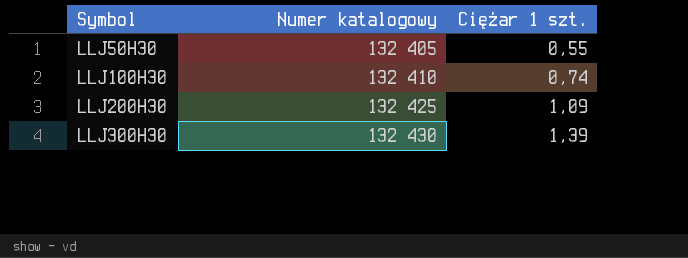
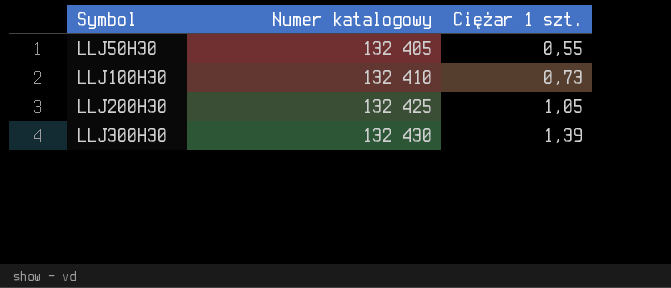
LLJ100H30 | Ciężar 1 szt.: 0,74 -> 0,73
LLJ200H30 | Ciężar 1 szt.: 1,09 -> 1,05

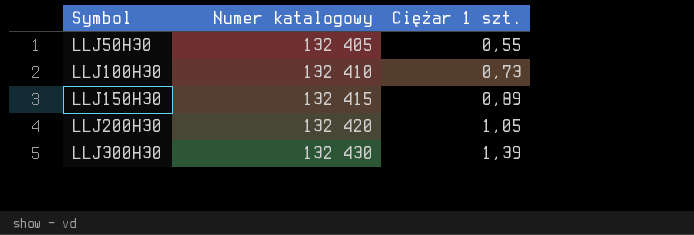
row LLJ150H30: none -> 132 415 | 0,89
LLJ200H30 | Numer katalogowy: 132 425 -> 132 420

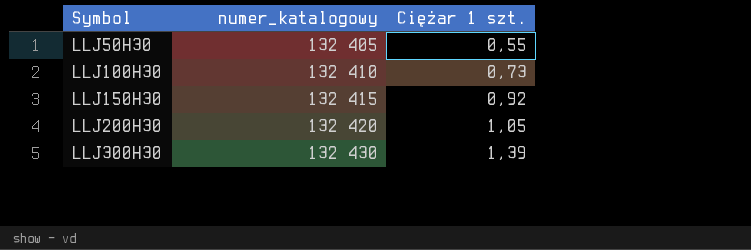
column name: Numer katalogowy -> numer_katalogowy
LLJ150H30 | Ciężar 1 szt.: 0,89 -> 0,92

